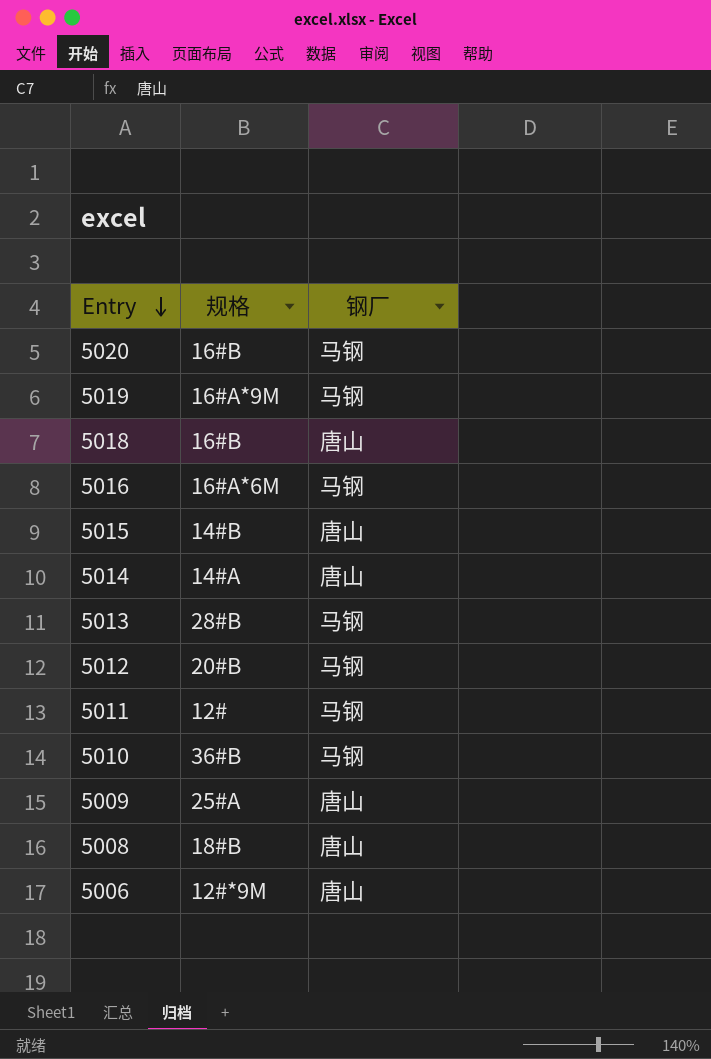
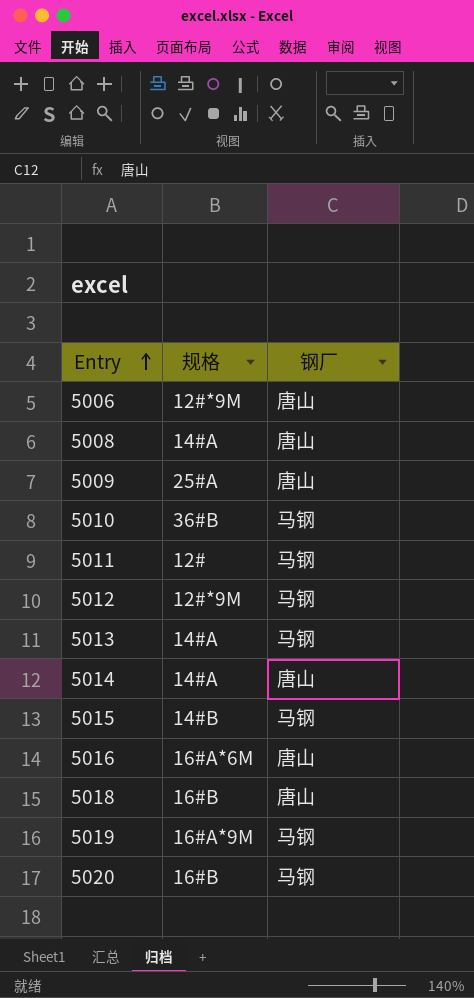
row order: Entry descending -> Entry ascending
5008 | 规格: 18#B -> 14#A
5012 | 规格: 20#B -> 12#*9M
5013 | 规格: 28#B -> 14#A
5015 | 钢厂: 唐山 -> 马钢
5016 | 钢厂: 马钢 -> 唐山

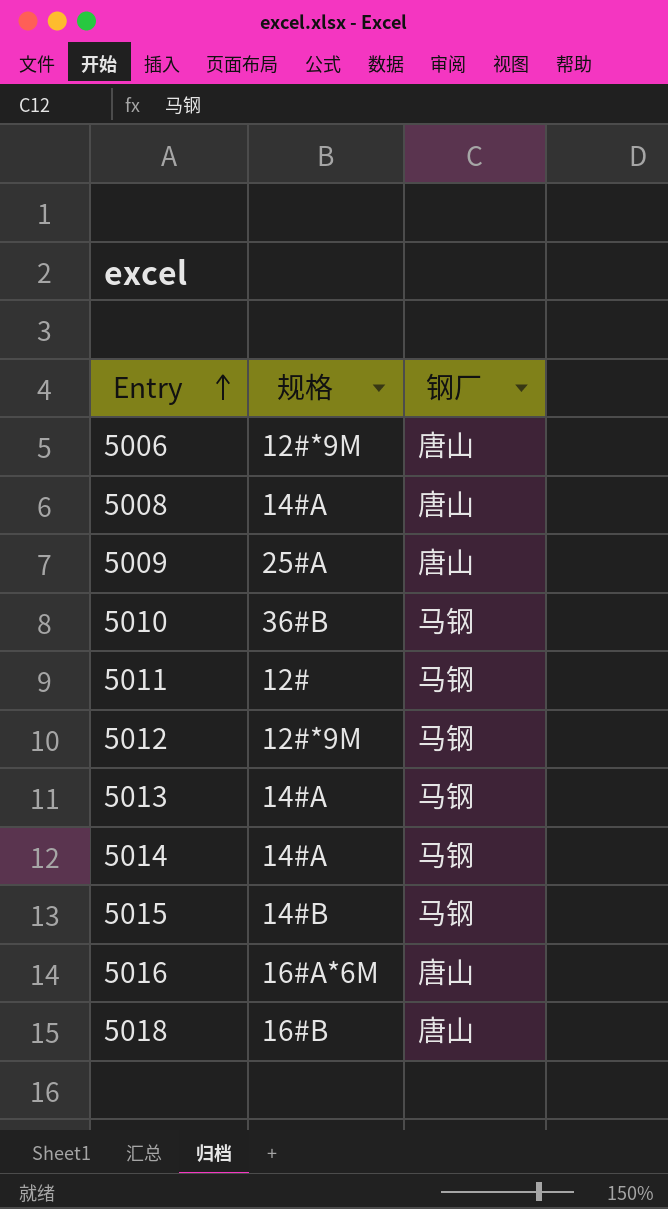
row 5019: 16#A*9M | 马钢 -> none
row 5020: 16#B | 马钢 -> none
5014 | 钢厂: 唐山 -> 马钢

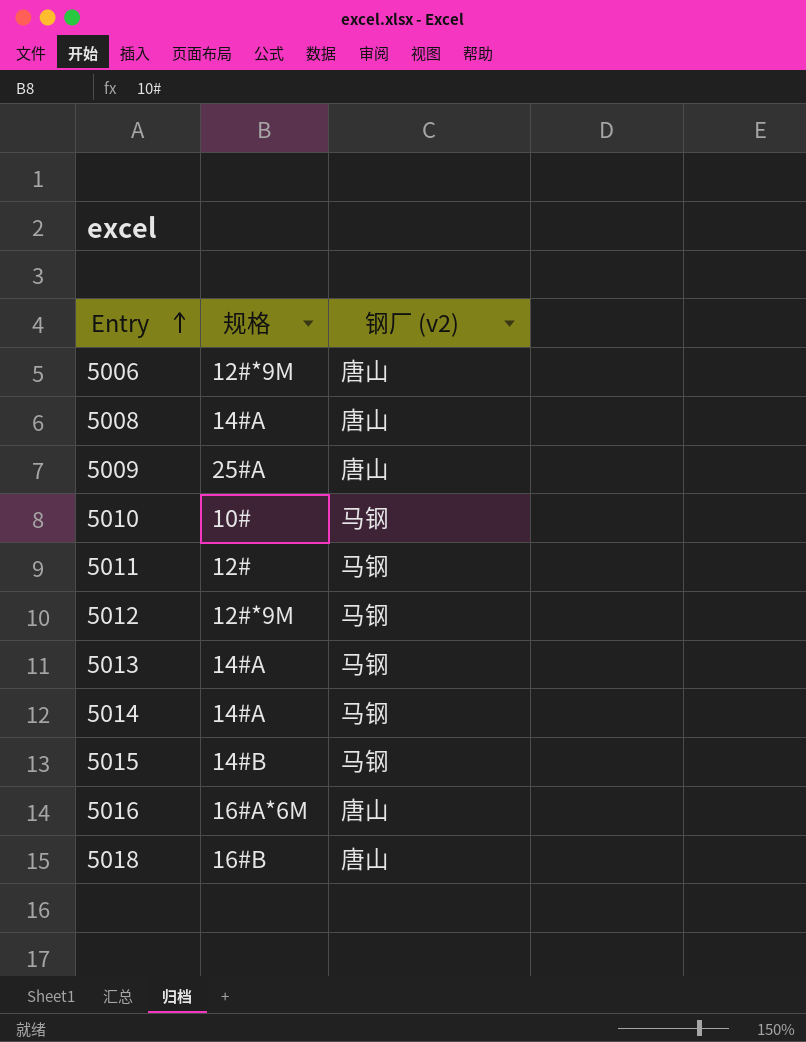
column name: 钢厂 -> 钢厂 (v2)
5010 | 规格: 36#B -> 10#

